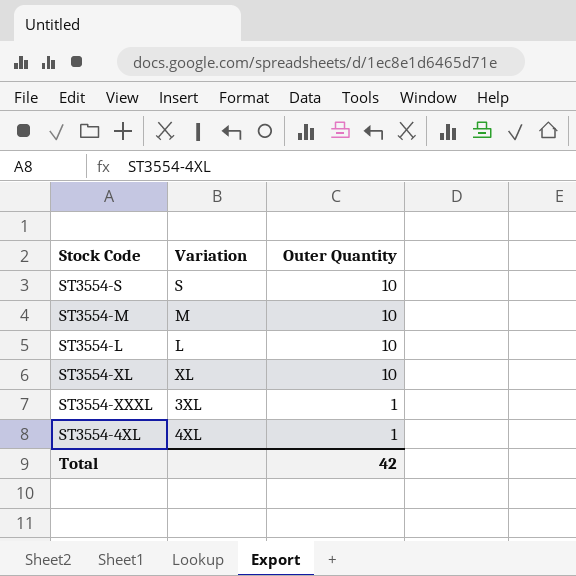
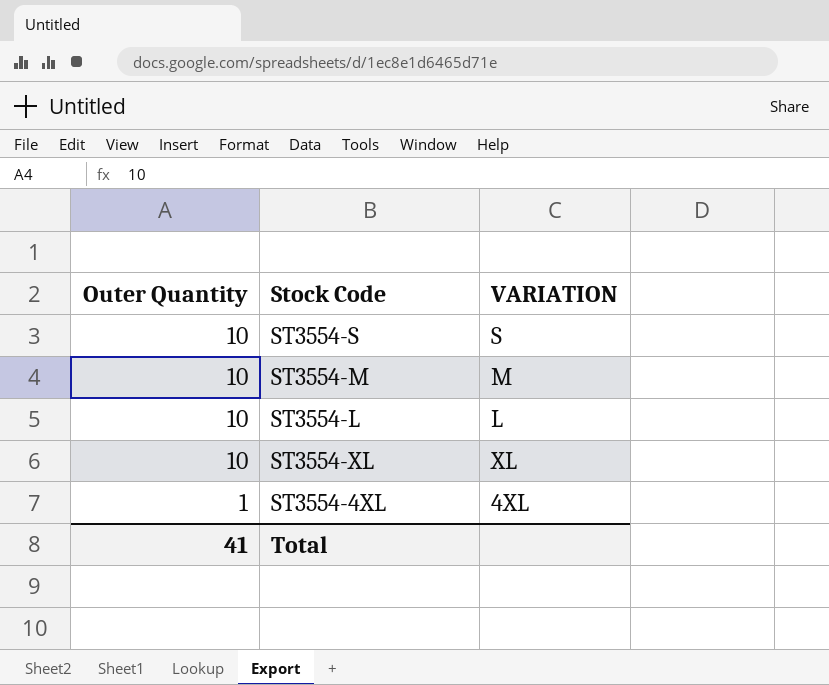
column Outer Quantity | position: 3 -> 1
column name: Variation -> VARIATION
row ST3554-XXXL: 3XL | 1 -> none
Total | Outer Quantity: 42 -> 41

